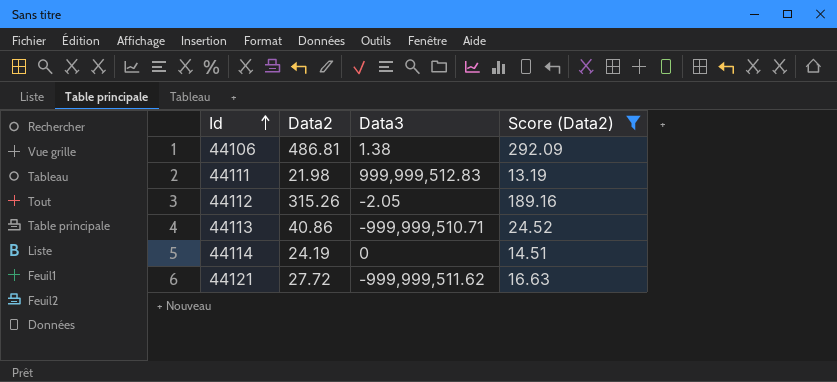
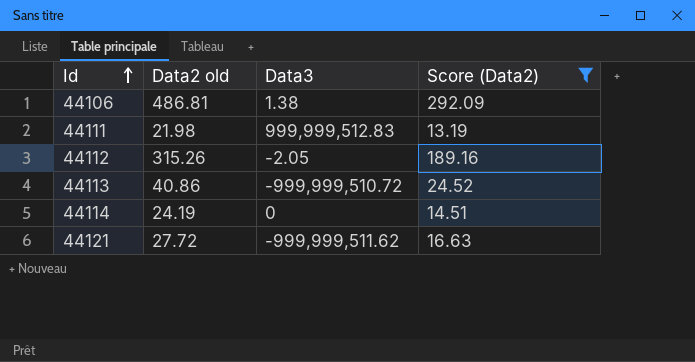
column name: Data2 -> Data2 old
44113 | Data3: -999,999,510.71 -> -999,999,510.72

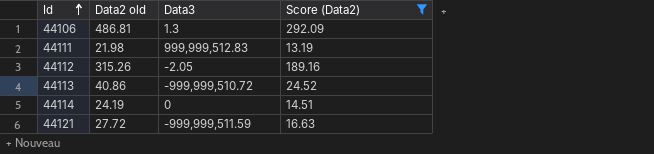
44106 | Data3: 1.38 -> 1.3
44121 | Data3: -999,999,511.62 -> -999,999,511.59

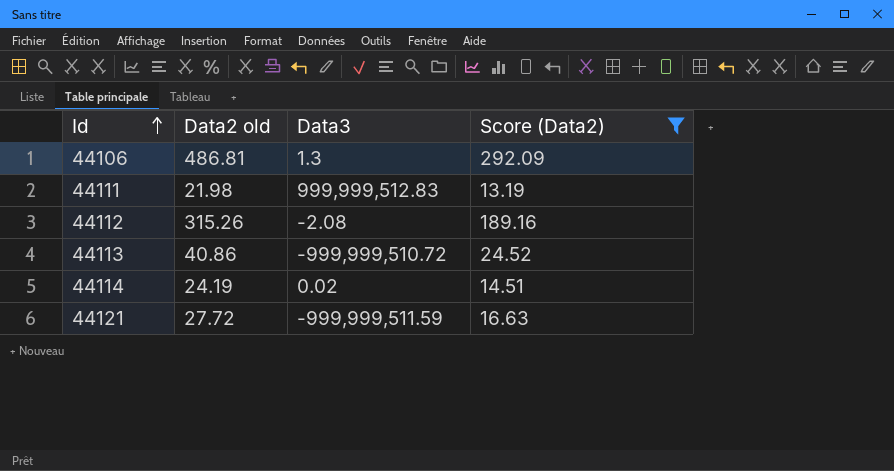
44112 | Data3: -2.05 -> -2.08
44114 | Data3: 0 -> 0.02

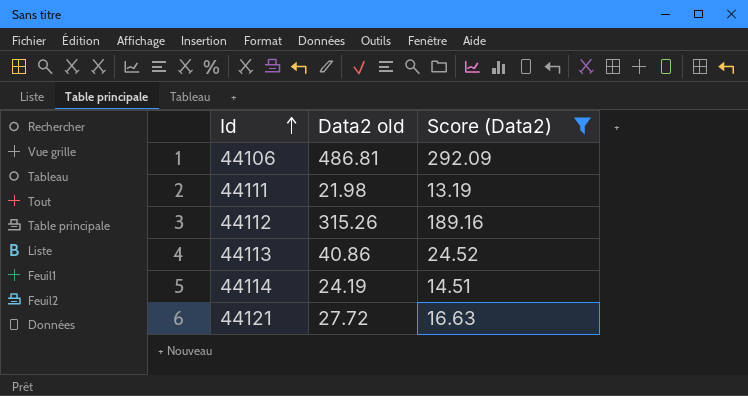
column Data3 | position: 3 -> none

